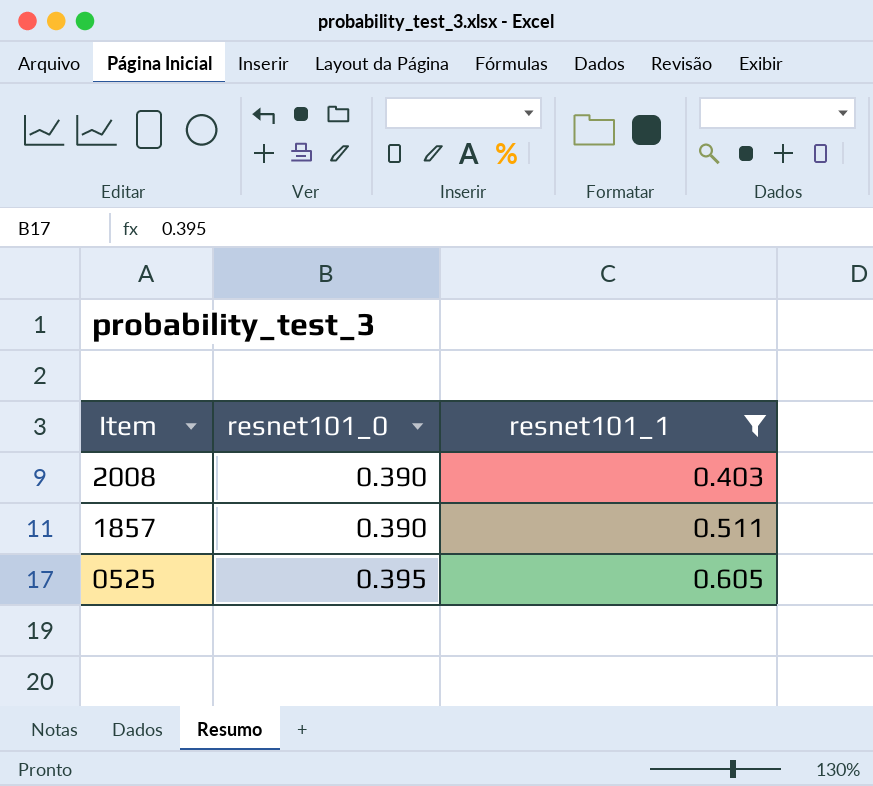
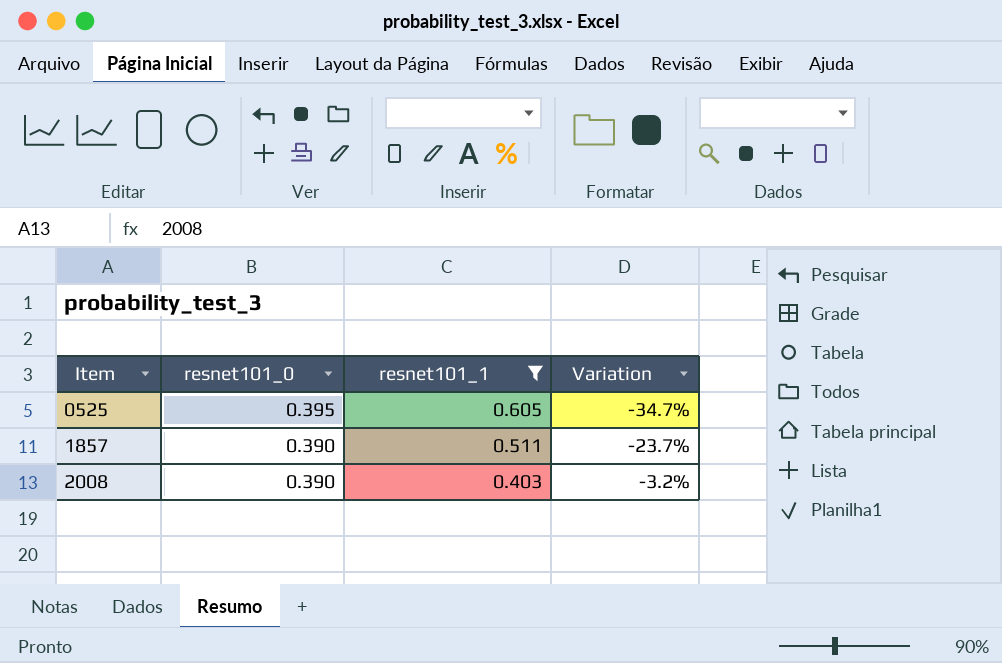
row order: Item descending -> Item ascending
column Variation | formula: none -> ([resnet101_0] - [resnet101_1]) / [resnet101_1]

